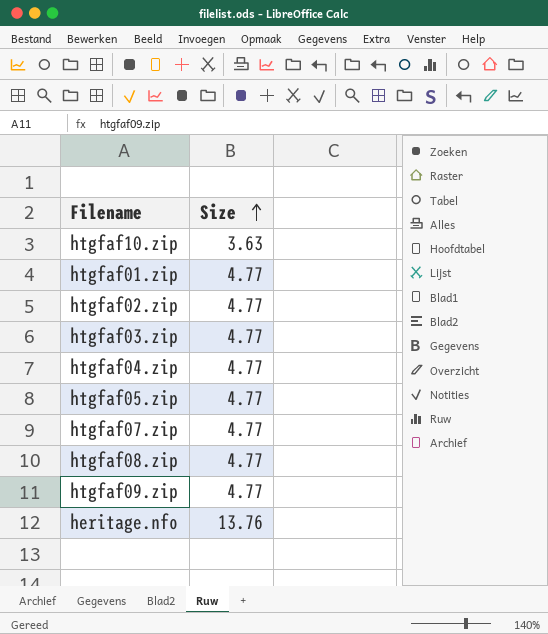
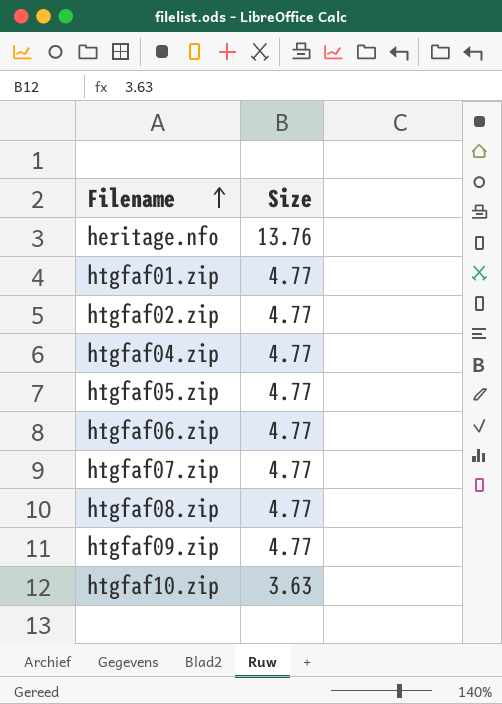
row order: Size ascending -> Filename ascending
row htgfaf03.zip: 4.77 -> none
row htgfaf06.zip: none -> 4.77

